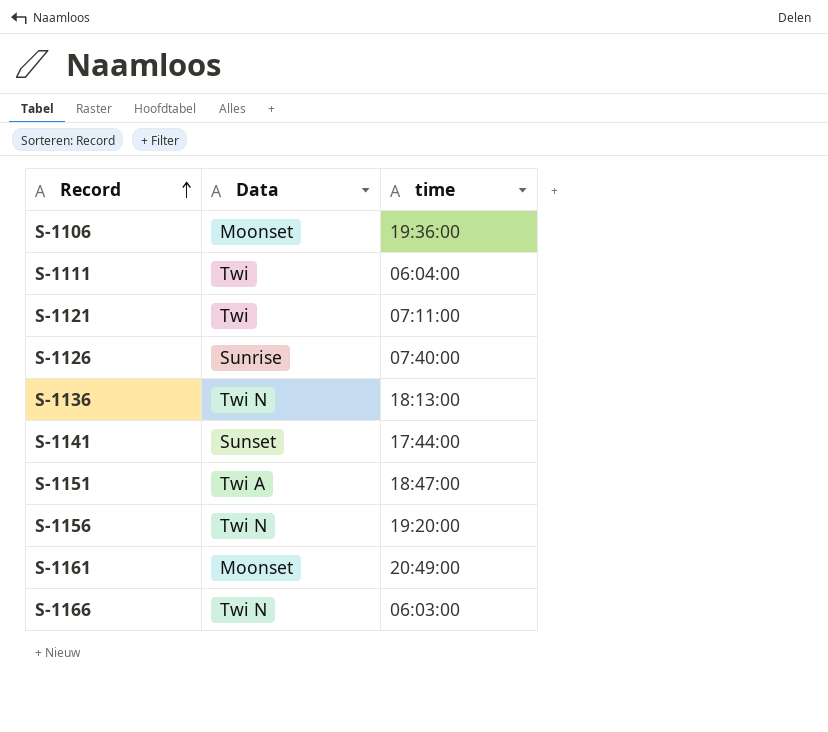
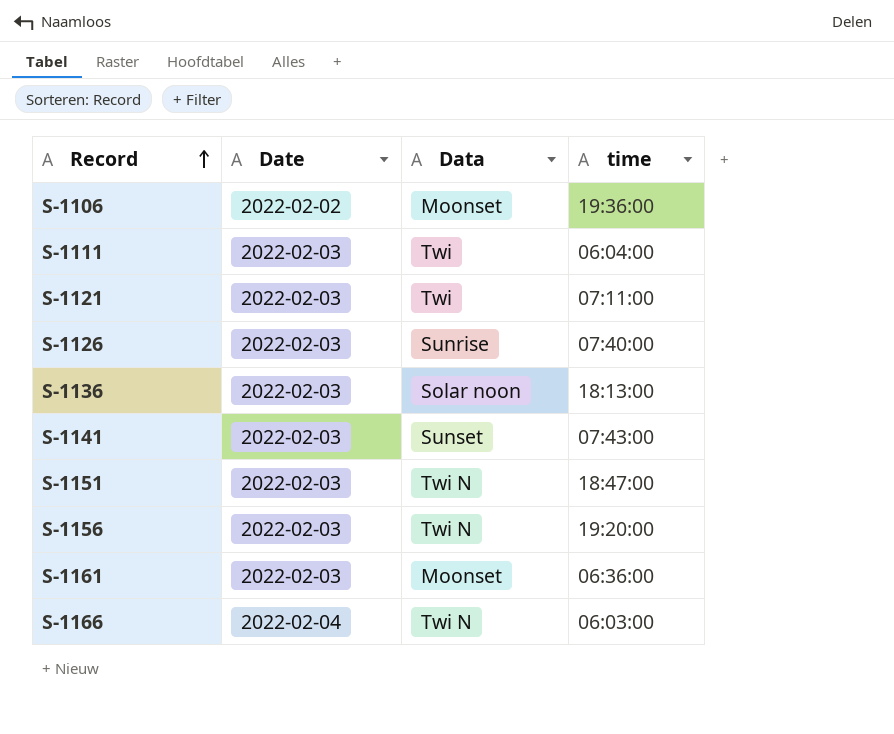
column Date | position: none -> 2
S-1136 | Data: Twi N -> Solar noon
S-1141 | time: 17:44:00 -> 07:43:00
S-1151 | Data: Twi A -> Twi N
S-1161 | time: 20:49:00 -> 06:36:00

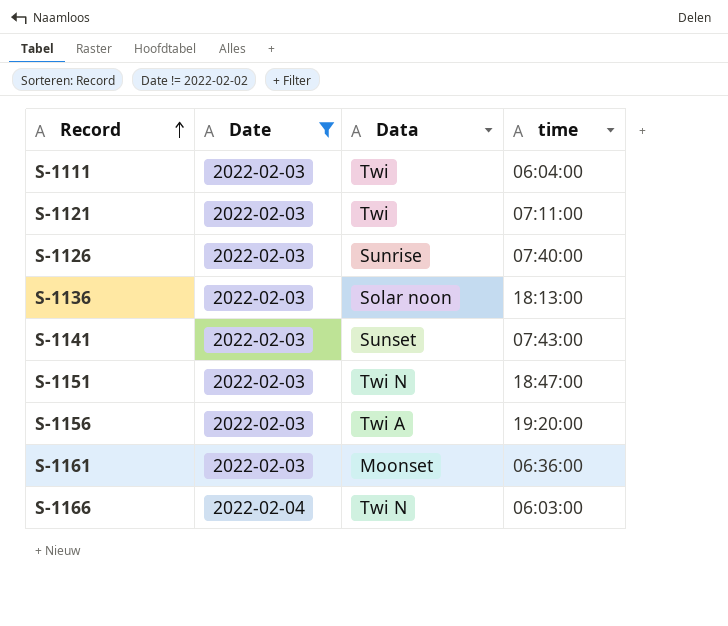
filter: none -> Date != 2022-02-02
S-1156 | Data: Twi N -> Twi A

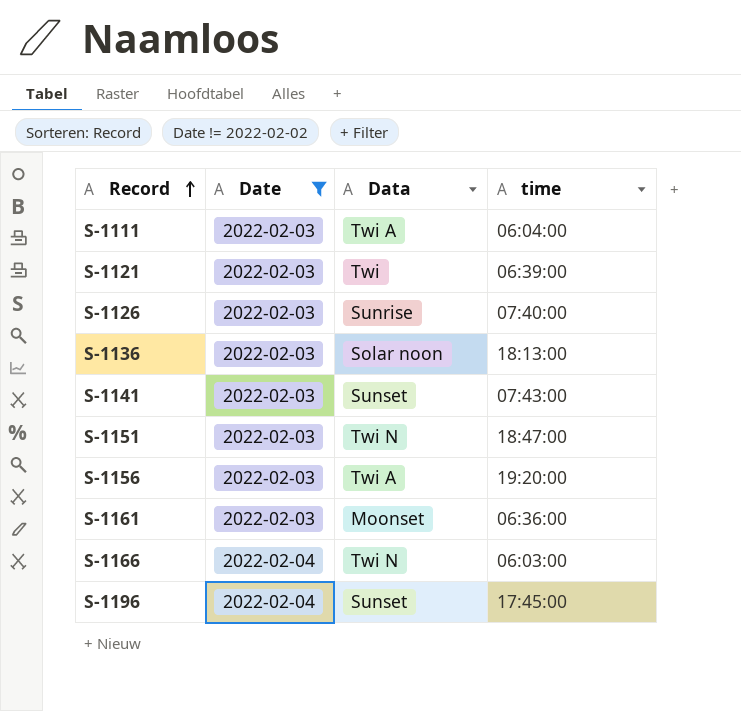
S-1111 | Data: Twi -> Twi A
S-1121 | time: 07:11:00 -> 06:39:00
row S-1196: none -> 2022-02-04 | Sunset | 17:45:00

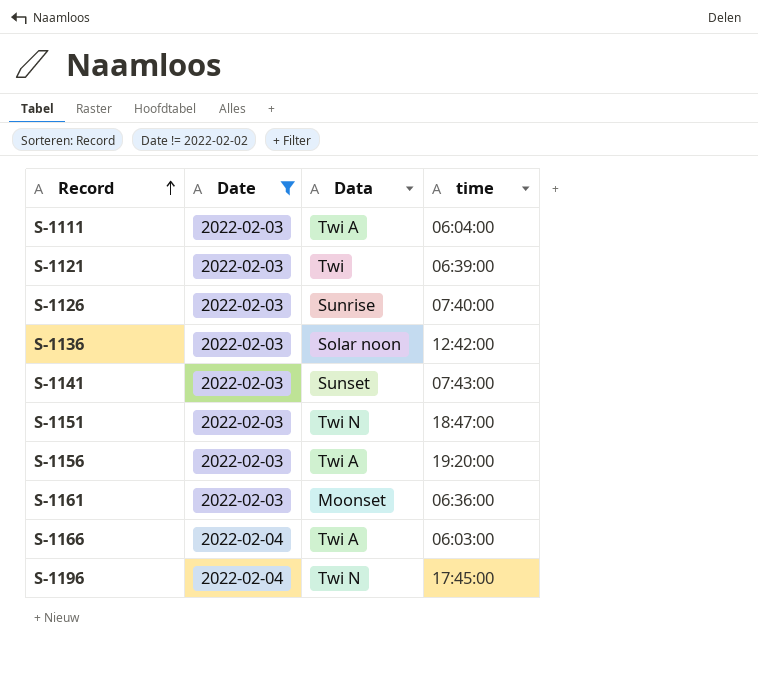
S-1136 | time: 18:13:00 -> 12:42:00
S-1166 | Data: Twi N -> Twi A
S-1196 | Data: Sunset -> Twi N

